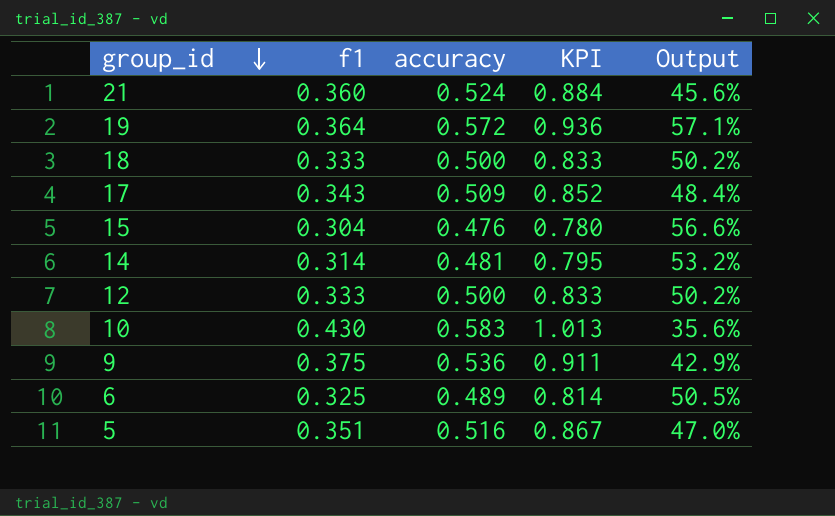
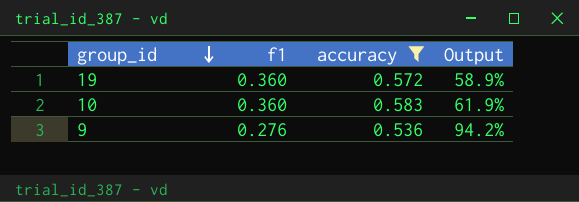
filter: none -> accuracy >= 0.536
column KPI | formula: [f1] + [accuracy] -> none
19 | f1: 0.364 -> 0.360
19 | Output: 57.1% -> 58.9%
10 | f1: 0.430 -> 0.360
10 | Output: 35.6% -> 61.9%
9 | f1: 0.375 -> 0.276
9 | Output: 42.9% -> 94.2%

